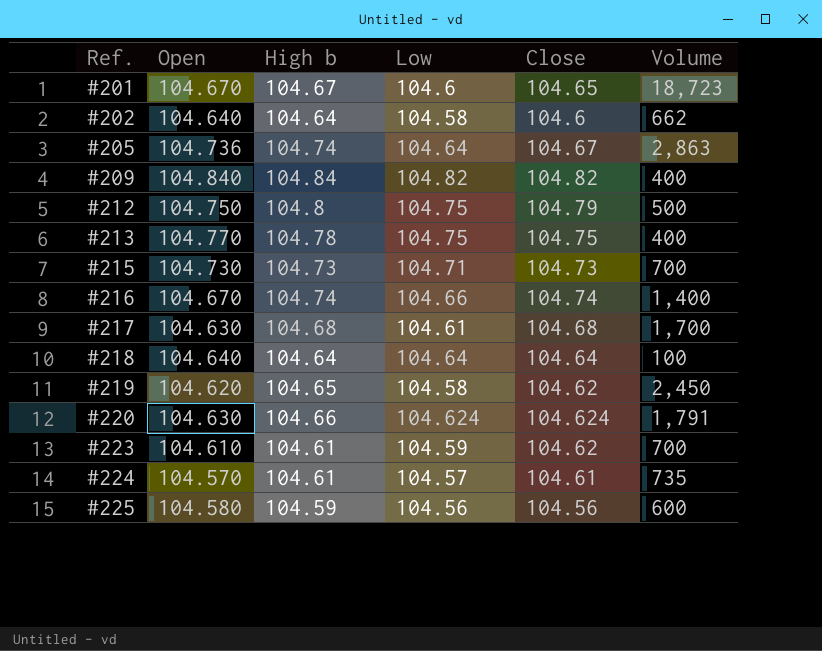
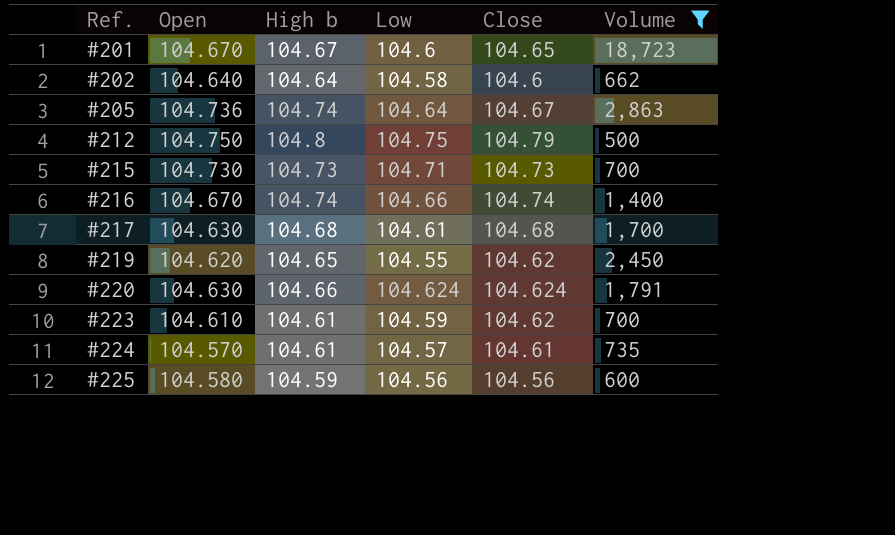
filter: none -> Volume >= 500
#219 | Low: 104.58 -> 104.55

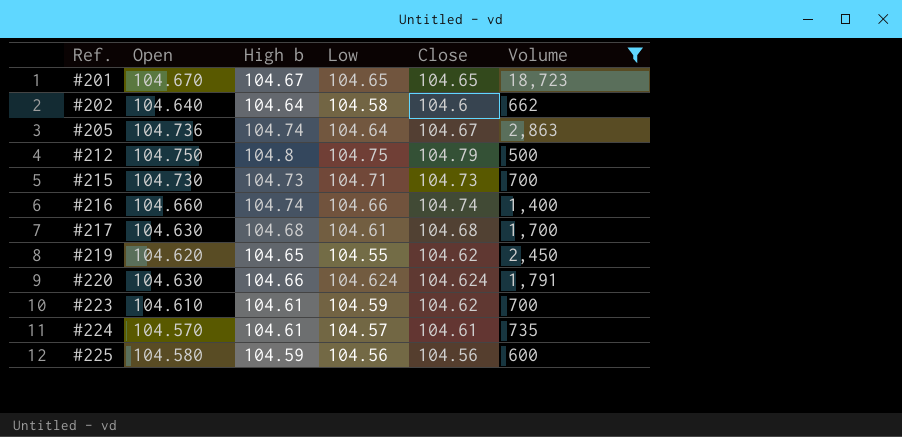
#201 | Low: 104.6 -> 104.65
#216 | Open: 104.670 -> 104.660

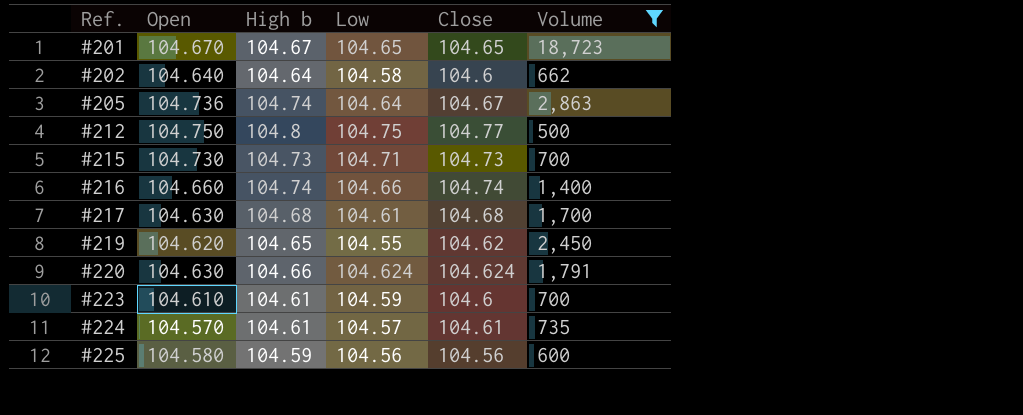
#212 | Close: 104.79 -> 104.77
#223 | Close: 104.62 -> 104.6

